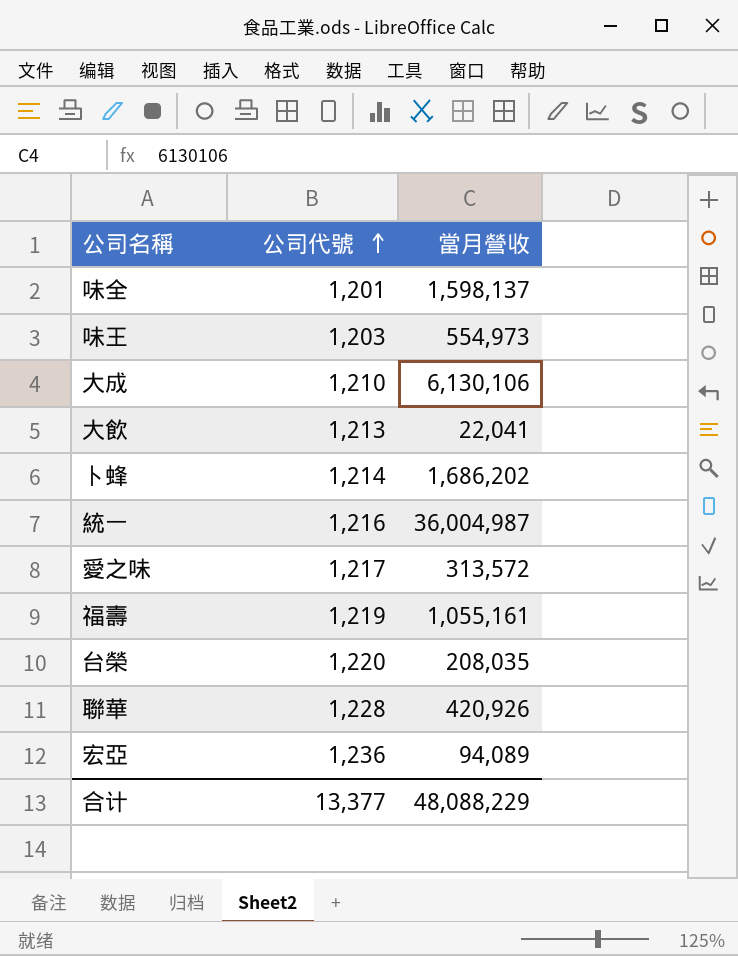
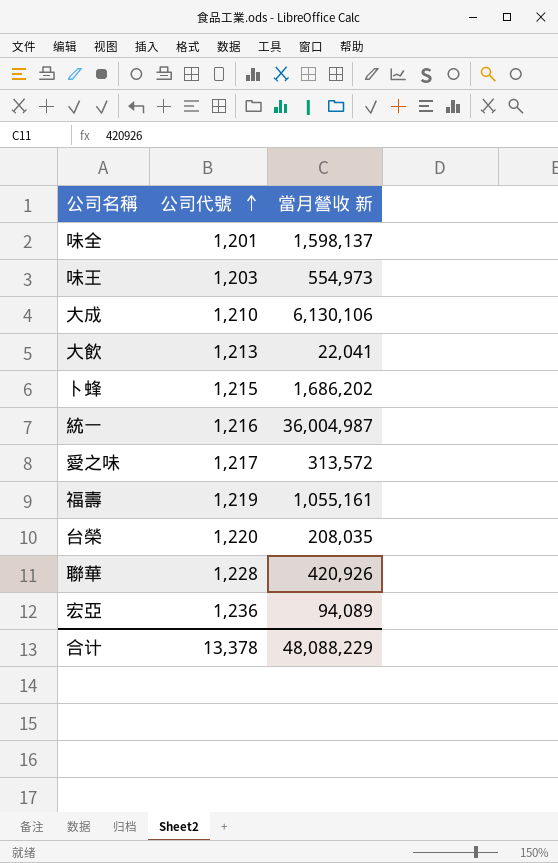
column name: 當月營收 -> 當月營收 新
卜蜂 | 公司代號: 1,214 -> 1,215
合计 | 公司代號: 13,377 -> 13,378

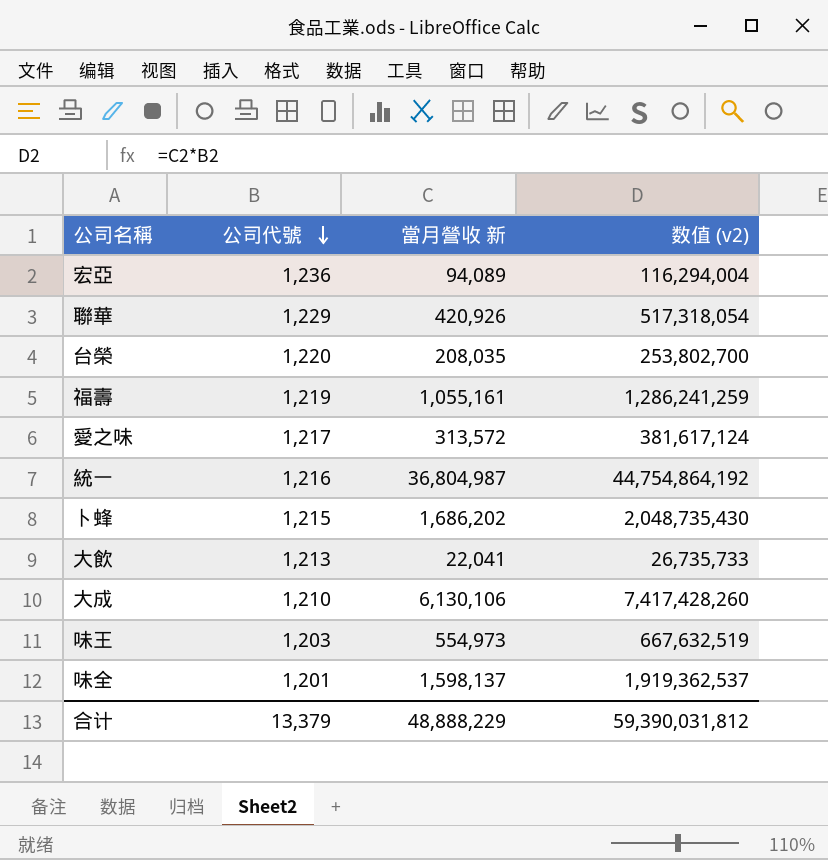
row order: 公司代號 ascending -> 公司代號 descending
column 数值 (v2) | formula: none -> [公司代號] * [當月營收 新]
聯華 | 公司代號: 1,228 -> 1,229
統一 | 當月營收 新: 36,004,987 -> 36,804,987
合计 | 公司代號: 13,378 -> 13,379
合计 | 當月營收 新: 48,088,229 -> 48,888,229

